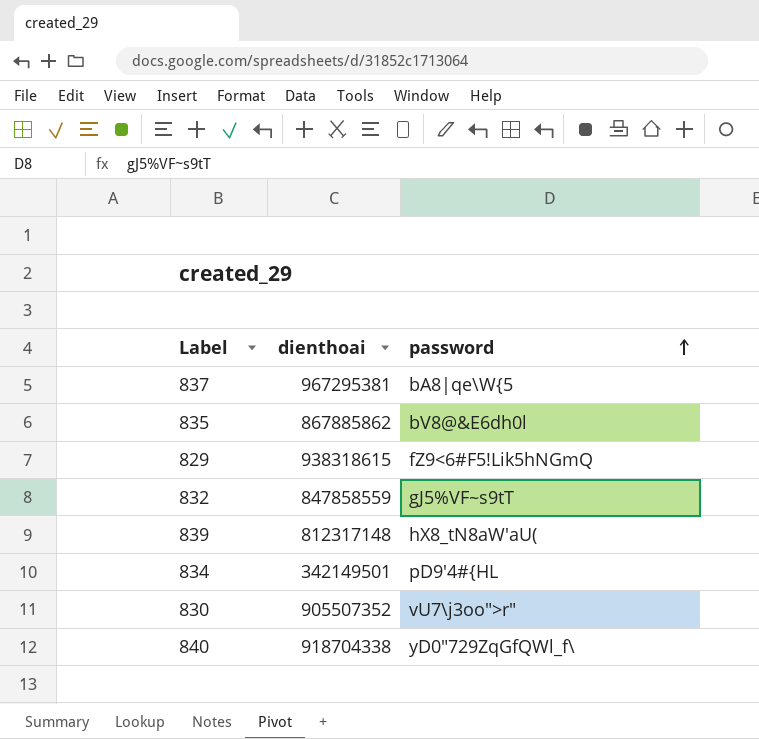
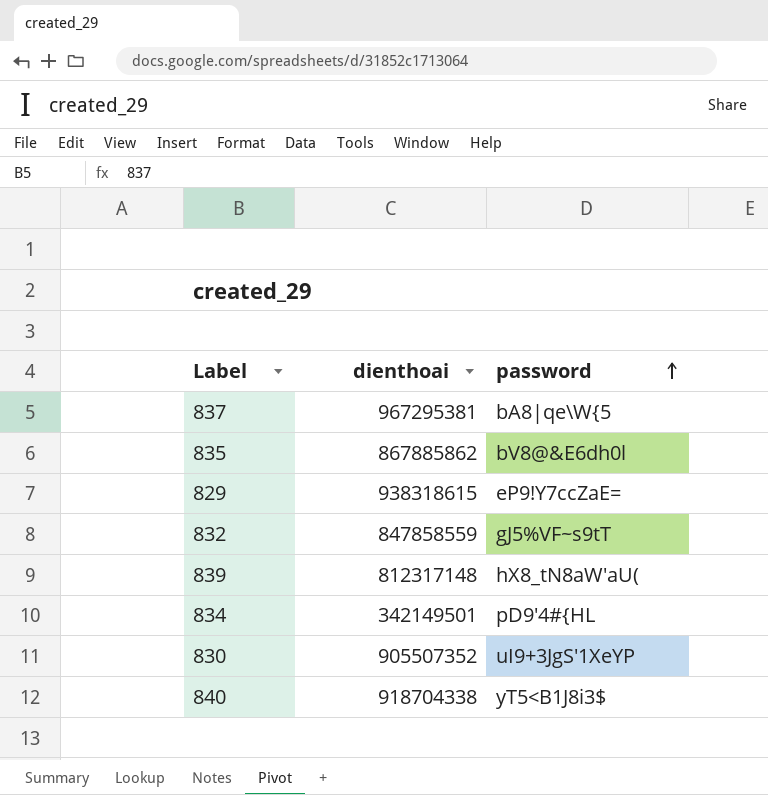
829 | password: fZ9<6#F5!Lik5hNGmQ -> eP9!Y7ccZaE=
830 | password: vU7\j3oo">r" -> uI9+3JgS'1XeYP
840 | password: yD0"729ZqGfQWl_f\ -> yT5<B1J8i3$

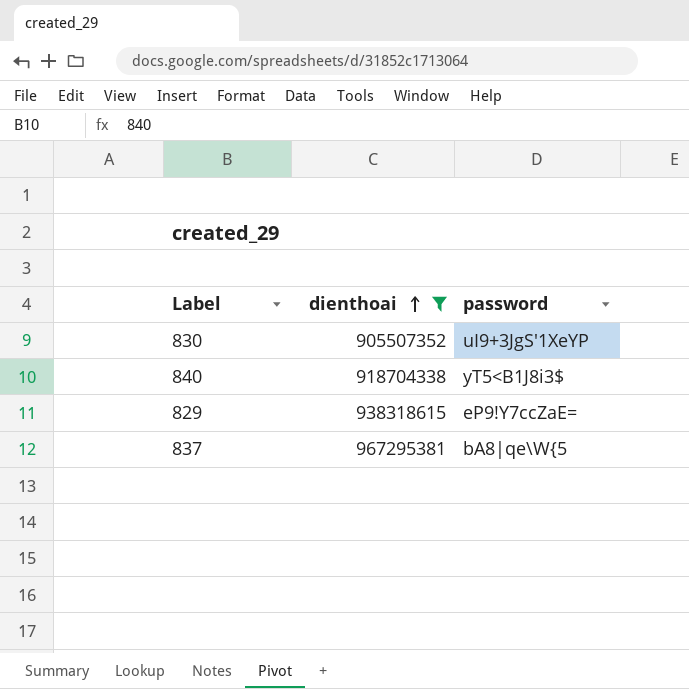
filter: none -> dienthoai >= 905507352
row order: password ascending -> dienthoai ascending

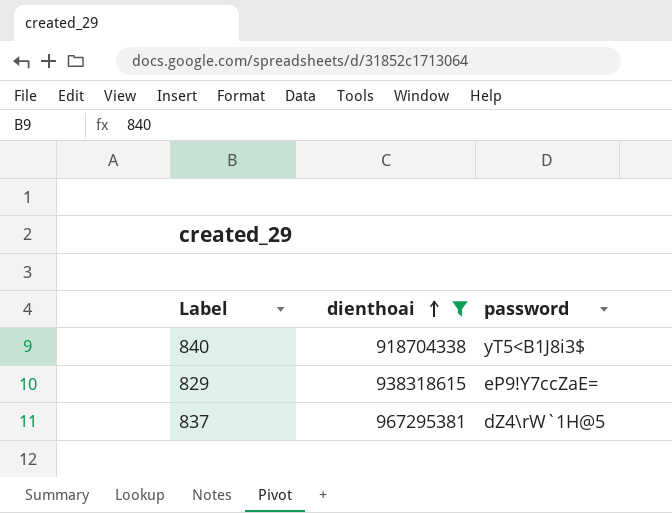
row 830: 905507352 | uI9+3JgS'1XeYP -> none
837 | password: bA8|qe\W{5 -> dZ4\rW`1H@5

